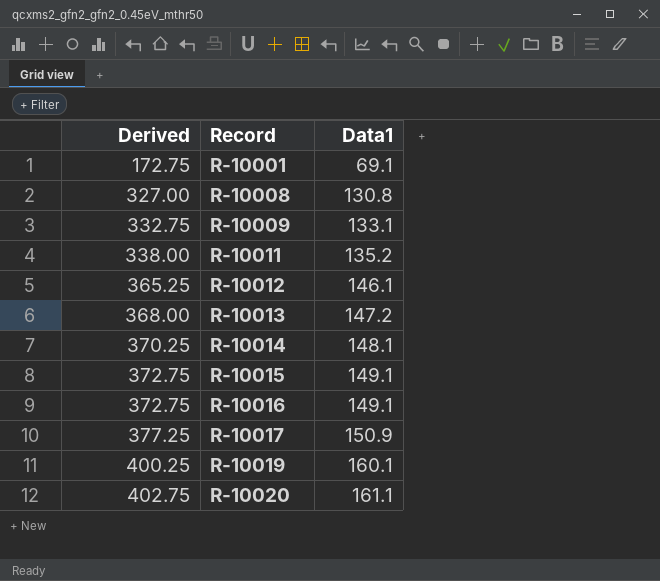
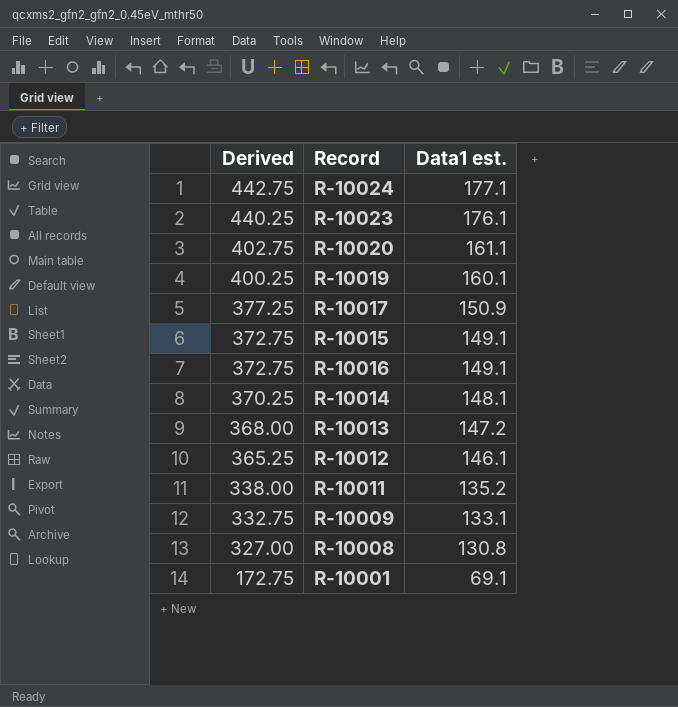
row order: Derived ascending -> Derived descending
column name: Data1 -> Data1 est.
row R-10024: none -> 442.75 | 177.1
row R-10023: none -> 440.25 | 176.1

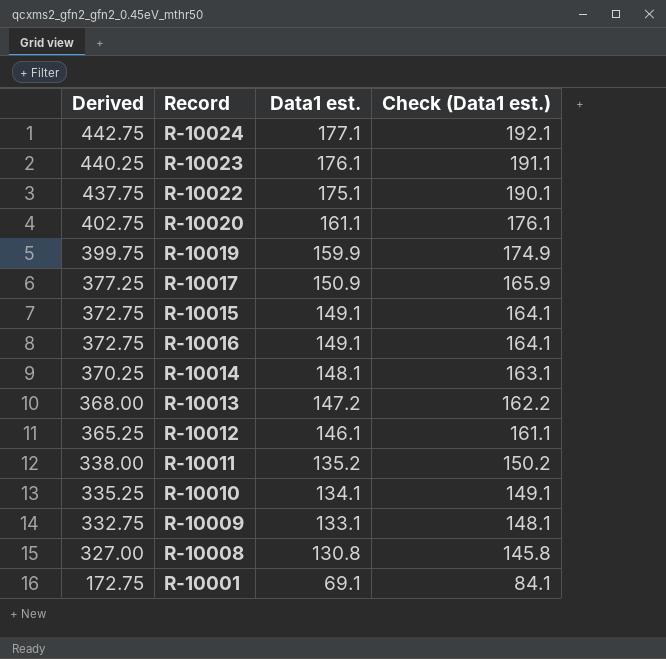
column Check (Data1 est.) | formula: none -> [Data1 est.] + 15
row R-10022: none -> 437.75 | 175.1 | 190.1
R-10019 | Derived: 400.25 -> 399.75
R-10019 | Data1 est.: 160.1 -> 159.9
row R-10010: none -> 335.25 | 134.1 | 149.1

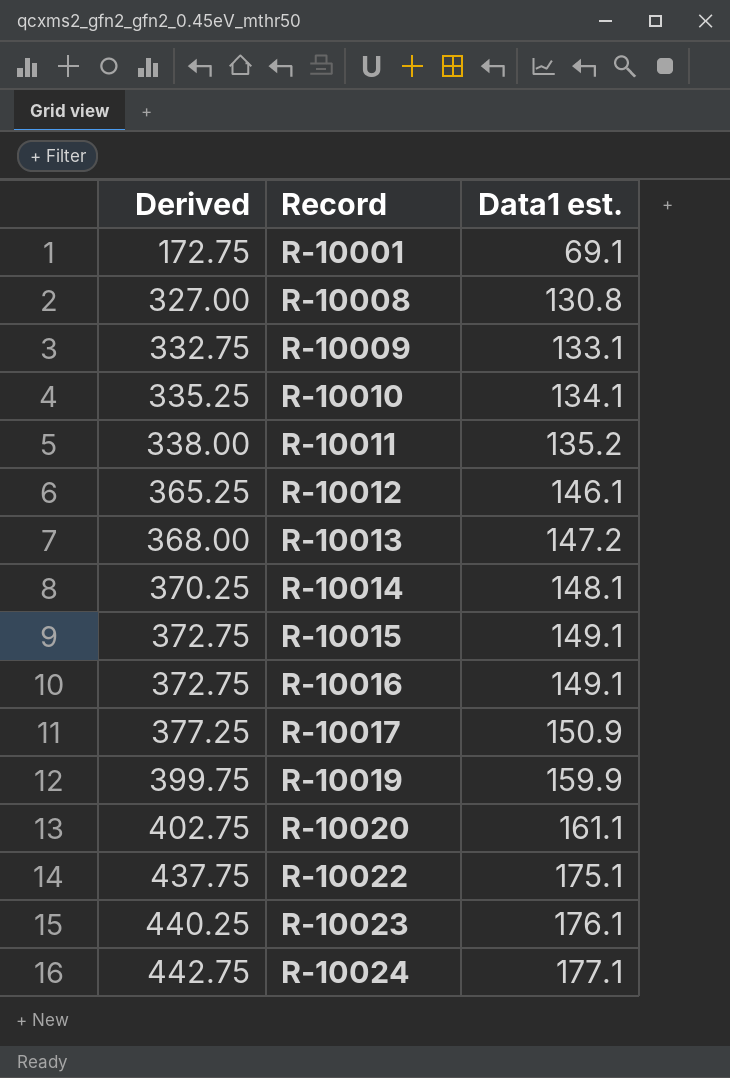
row order: Derived descending -> Derived ascending
column Check (Data1 est.) | formula: [Data1 est.] + 15 -> none

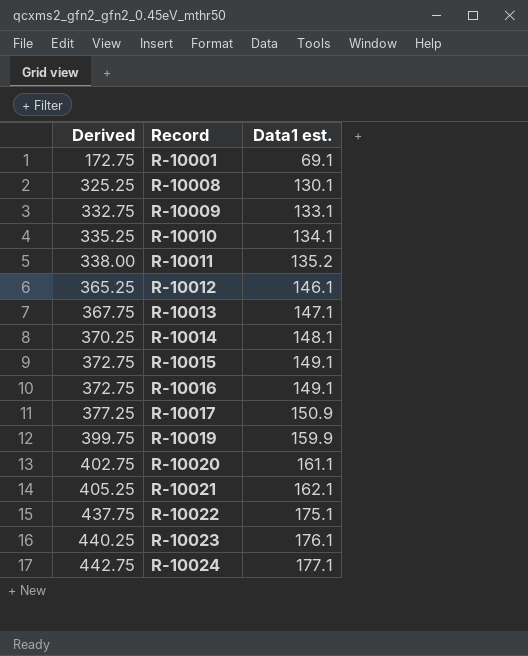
R-10008 | Derived: 327.00 -> 325.25
R-10008 | Data1 est.: 130.8 -> 130.1
R-10013 | Derived: 368.00 -> 367.75
R-10013 | Data1 est.: 147.2 -> 147.1
row R-10021: none -> 405.25 | 162.1

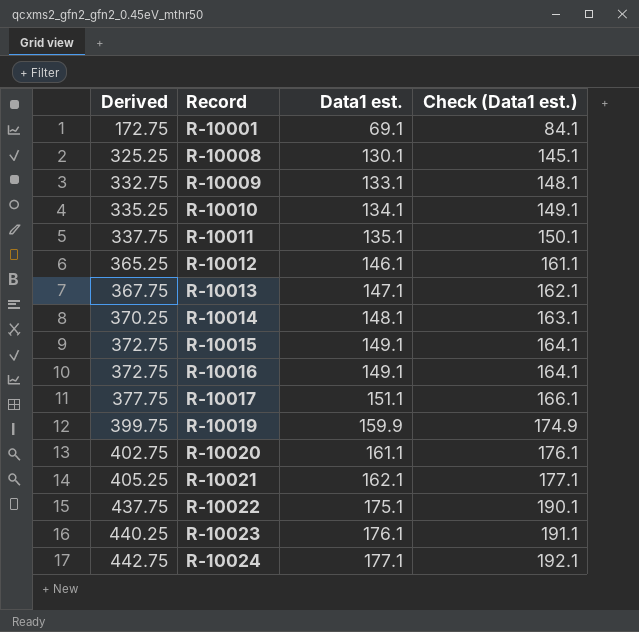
column Check (Data1 est.) | formula: none -> [Data1 est.] + 15
R-10011 | Derived: 338.00 -> 337.75
R-10011 | Data1 est.: 135.2 -> 135.1
R-10017 | Derived: 377.25 -> 377.75
R-10017 | Data1 est.: 150.9 -> 151.1

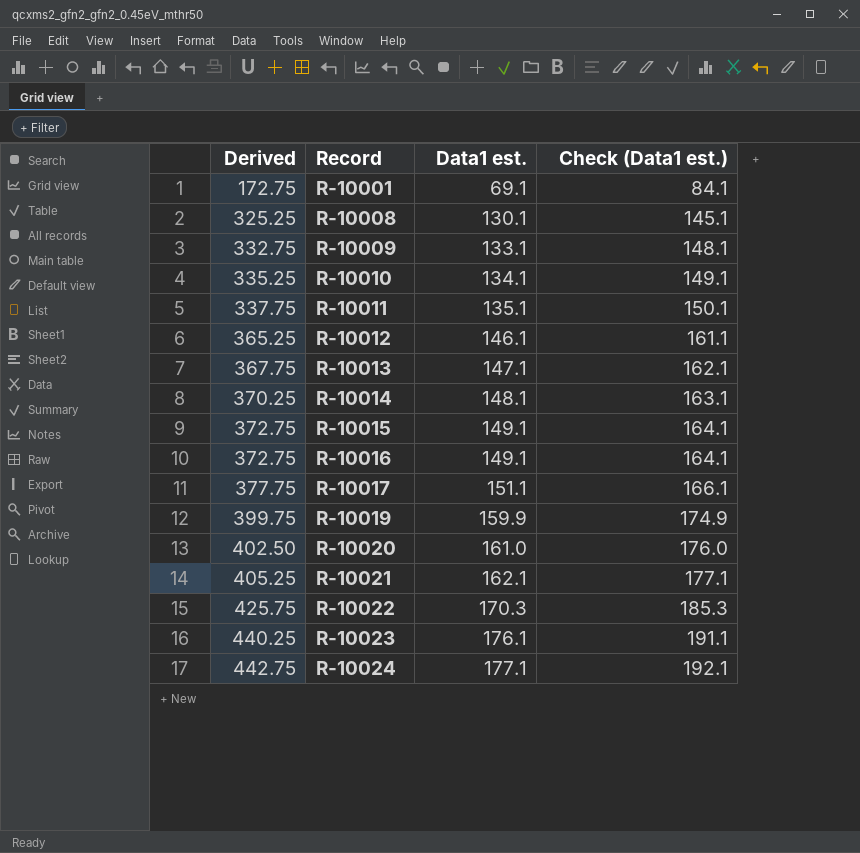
R-10020 | Derived: 402.75 -> 402.50
R-10020 | Data1 est.: 161.1 -> 161.0
R-10020 | Check (Data1 est.): 176.1 -> 176.0
R-10022 | Derived: 437.75 -> 425.75
R-10022 | Data1 est.: 175.1 -> 170.3
R-10022 | Check (Data1 est.): 190.1 -> 185.3

